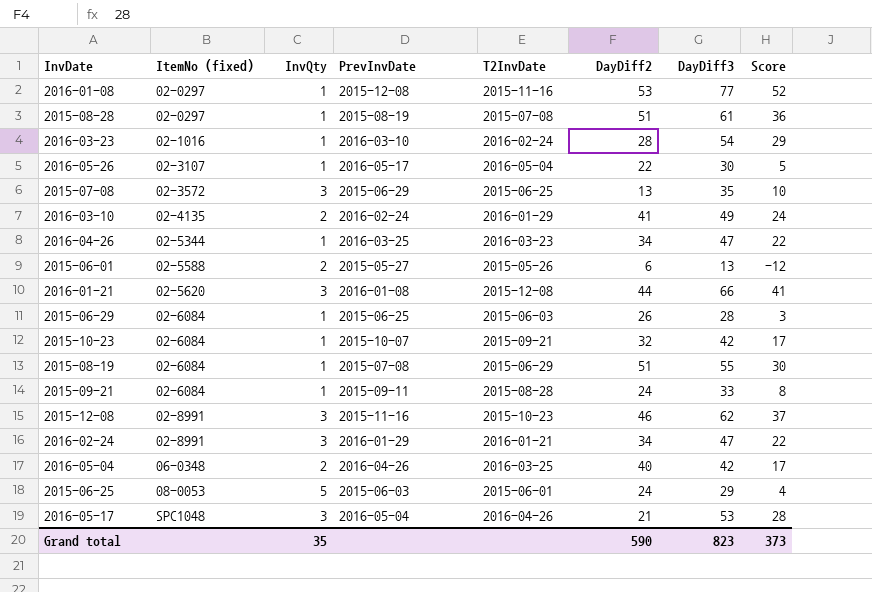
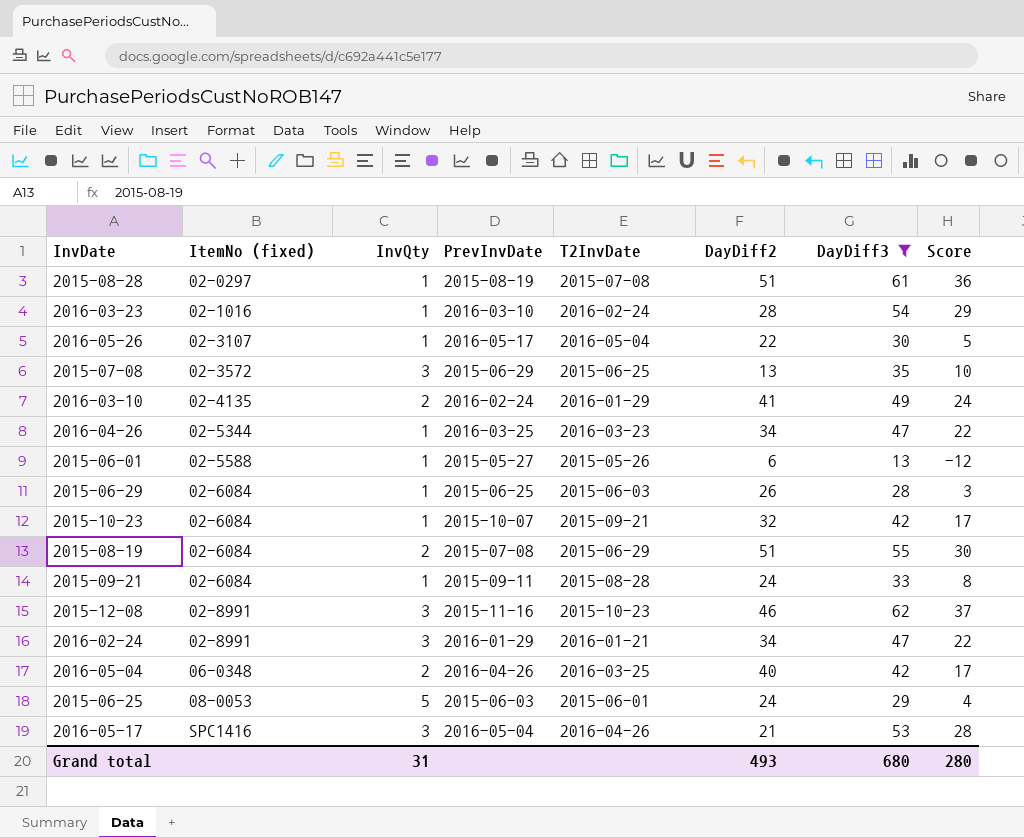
filter: none -> DayDiff3 <= 62
2015-06-01 | InvQty: 2 -> 1
2015-08-19 | InvQty: 1 -> 2
2016-05-17 | ItemNo (fixed): SPC1048 -> SPC1416
Grand total | InvQty: 35 -> 31
Grand total | DayDiff2: 590 -> 493
Grand total | DayDiff3: 823 -> 680
Grand total | Score: 373 -> 280

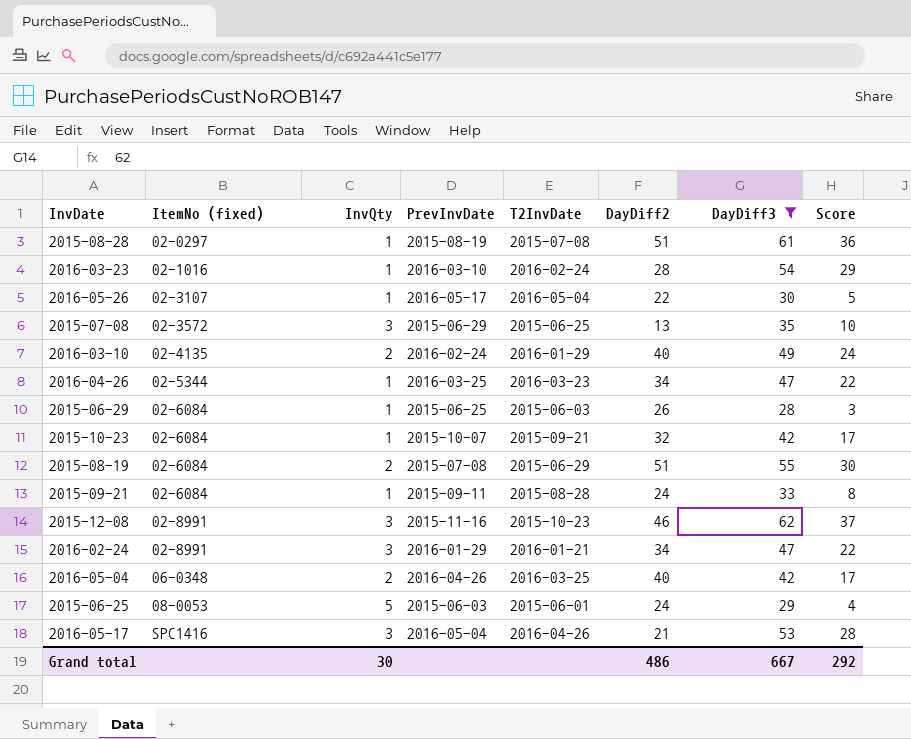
row 2015-06-01: 02-5588 | 1 | 2015-05-27 | 2015-05-26 | 6 | 13 | -12 -> none
2016-03-10 | DayDiff2: 41 -> 40
Grand total | InvQty: 31 -> 30
Grand total | DayDiff2: 493 -> 486
Grand total | DayDiff3: 680 -> 667
Grand total | Score: 280 -> 292

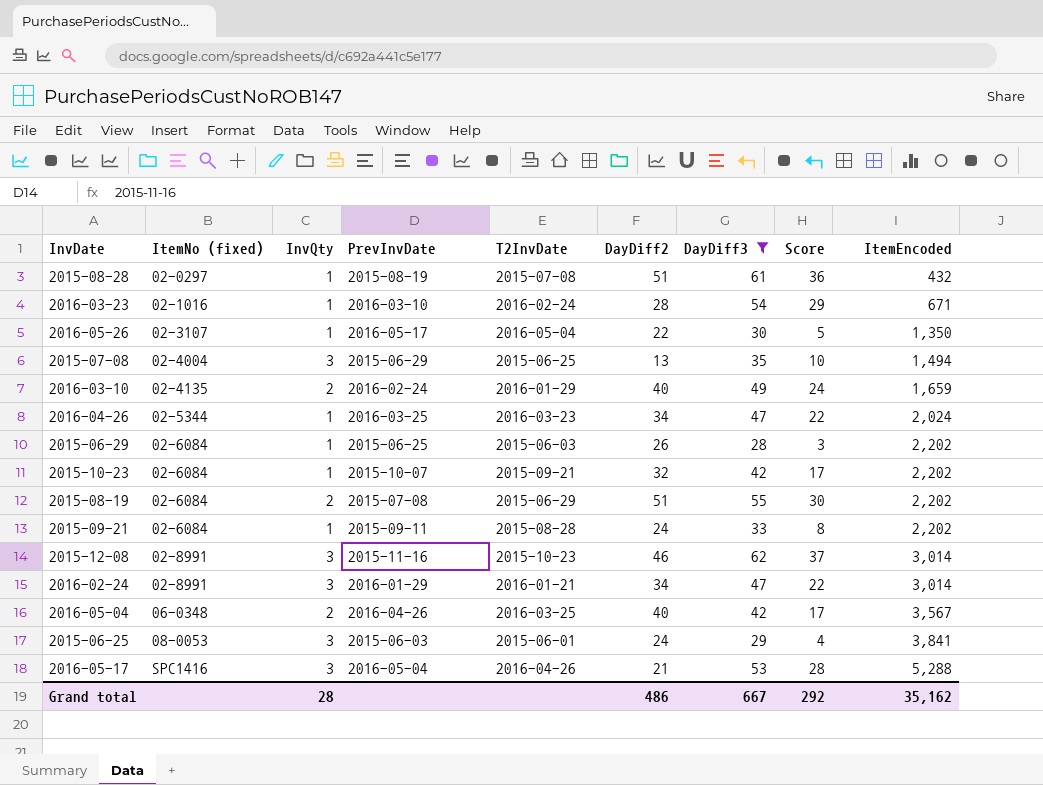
column ItemEncoded | position: none -> 9
2015-07-08 | ItemNo (fixed): 02-3572 -> 02-4004
2015-06-25 | InvQty: 5 -> 3
Grand total | InvQty: 30 -> 28

